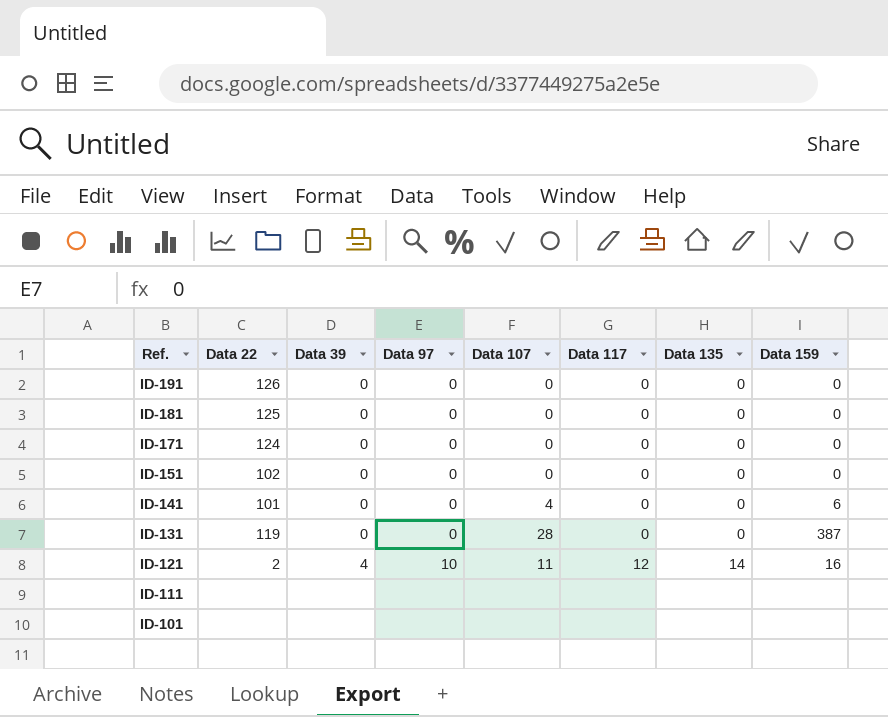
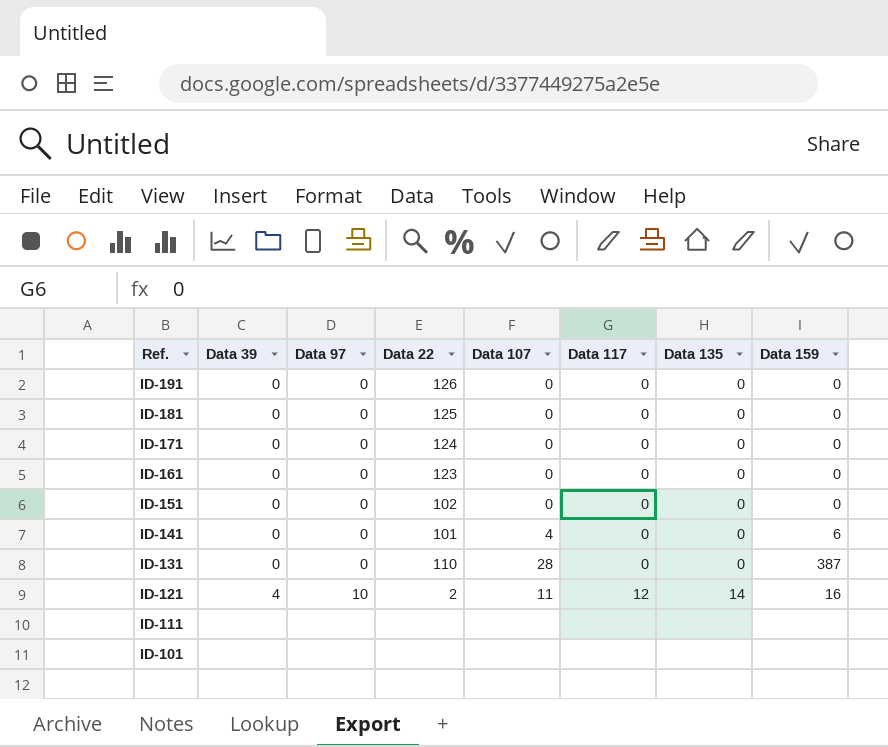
column Data 22 | position: 2 -> 4
row ID-161: none -> 0 | 0 | 123 | 0 | 0 | 0 | 0
ID-131 | Data 22: 119 -> 110

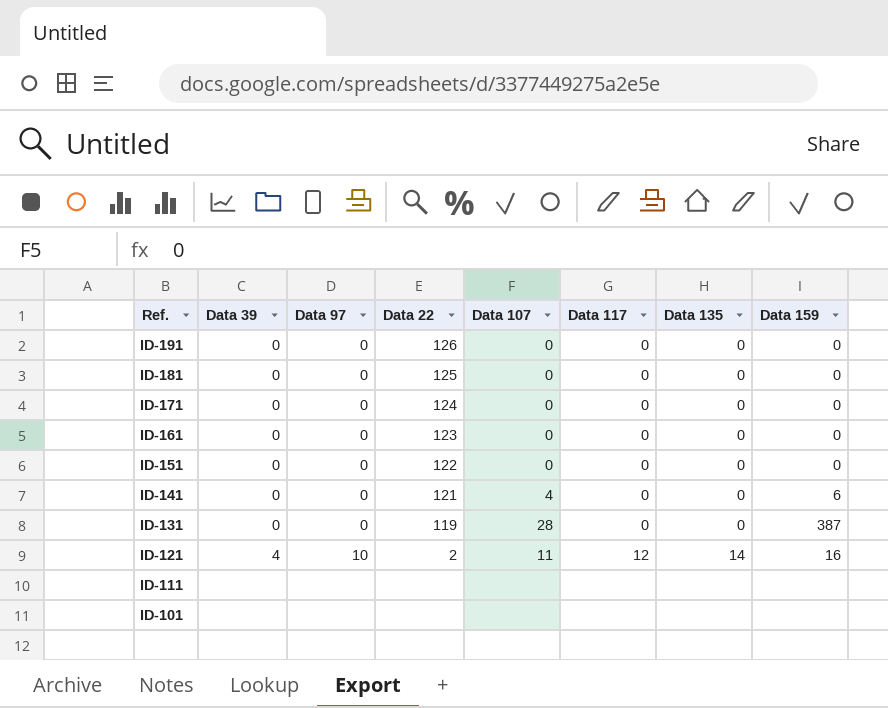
ID-151 | Data 22: 102 -> 122
ID-141 | Data 22: 101 -> 121
ID-131 | Data 22: 110 -> 119

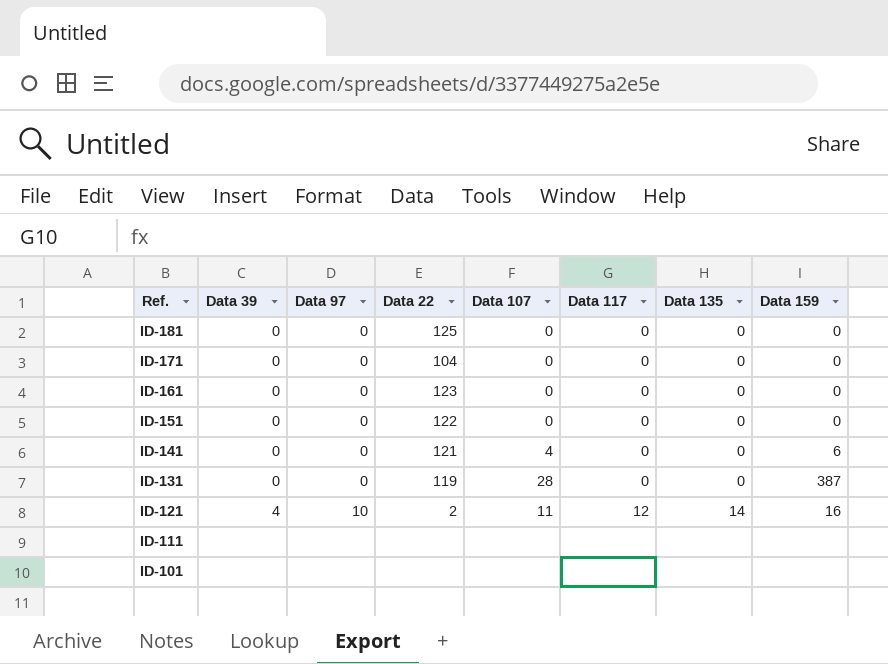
row ID-191: 0 | 0 | 126 | 0 | 0 | 0 | 0 -> none
ID-171 | Data 22: 124 -> 104

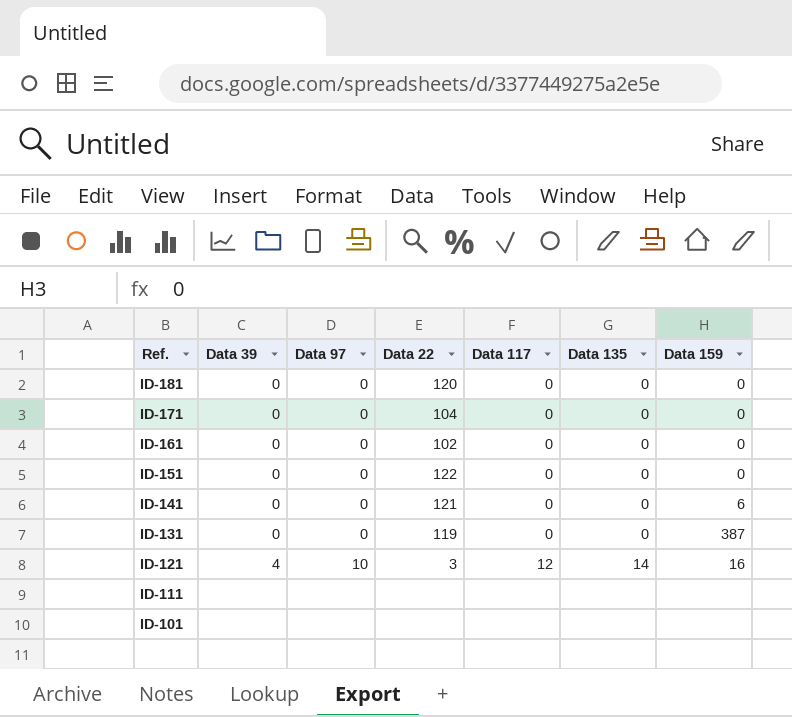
column Data 107 | position: 5 -> none
ID-181 | Data 22: 125 -> 120
ID-161 | Data 22: 123 -> 102
ID-121 | Data 22: 2 -> 3

